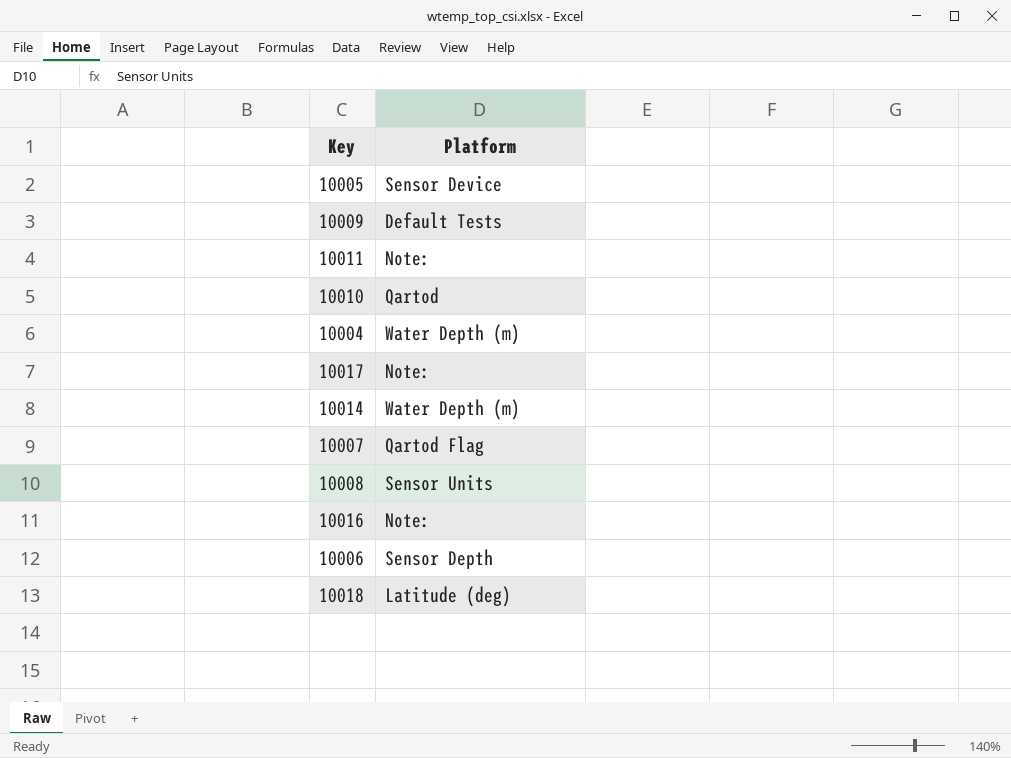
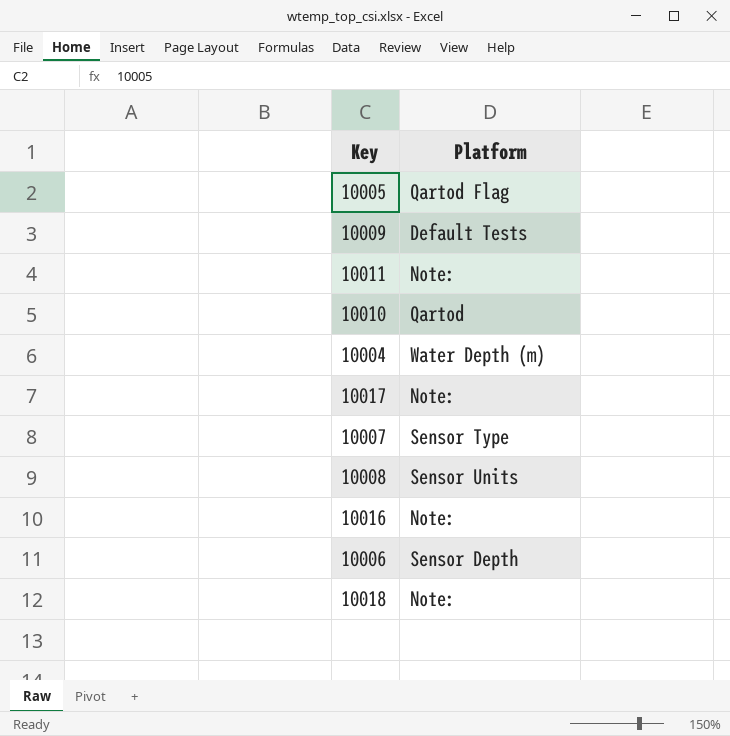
row 10014: Water Depth (m) -> none
10005 | Platform: Sensor Device -> Qartod Flag
10007 | Platform: Qartod Flag -> Sensor Type
10018 | Platform: Latitude (deg) -> Note:

